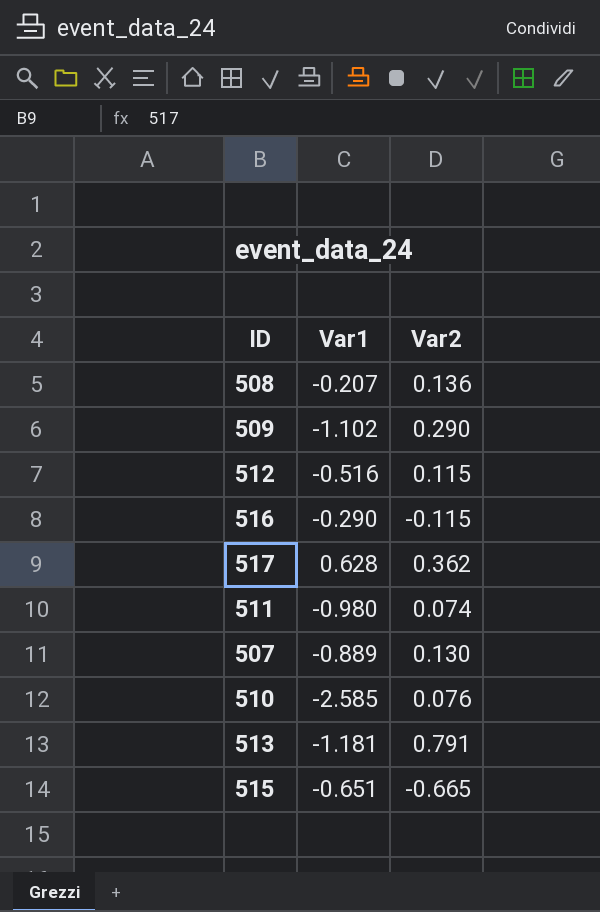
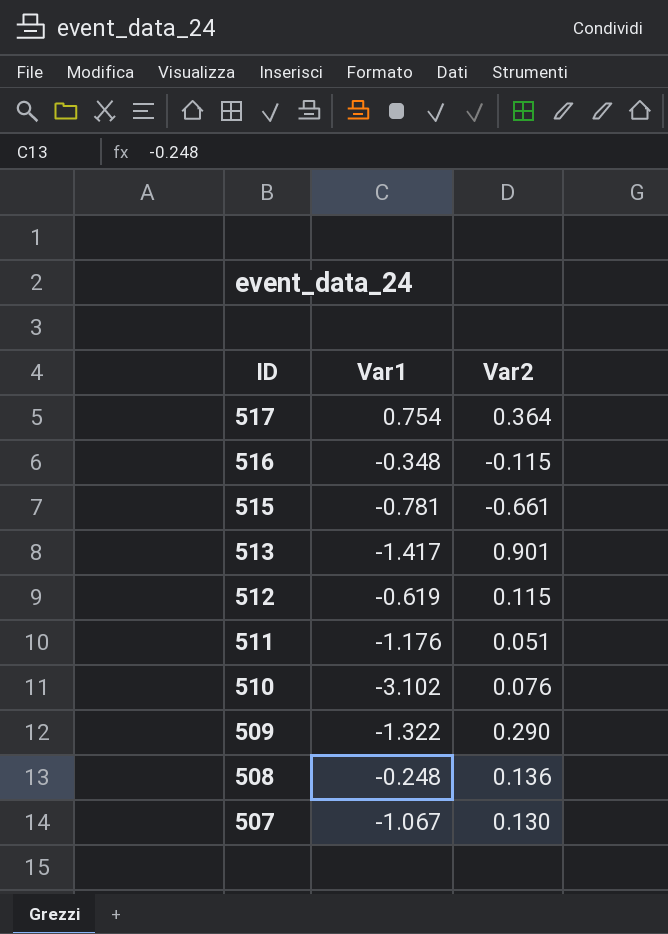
row order: none -> ID descending
517 | Var1: 0.628 -> 0.754
517 | Var2: 0.362 -> 0.364
516 | Var1: -0.290 -> -0.348
515 | Var1: -0.651 -> -0.781
515 | Var2: -0.665 -> -0.661
513 | Var1: -1.181 -> -1.417
513 | Var2: 0.791 -> 0.901
512 | Var1: -0.516 -> -0.619
511 | Var1: -0.980 -> -1.176
511 | Var2: 0.074 -> 0.051
510 | Var1: -2.585 -> -3.102
509 | Var1: -1.102 -> -1.322
508 | Var1: -0.207 -> -0.248
507 | Var1: -0.889 -> -1.067

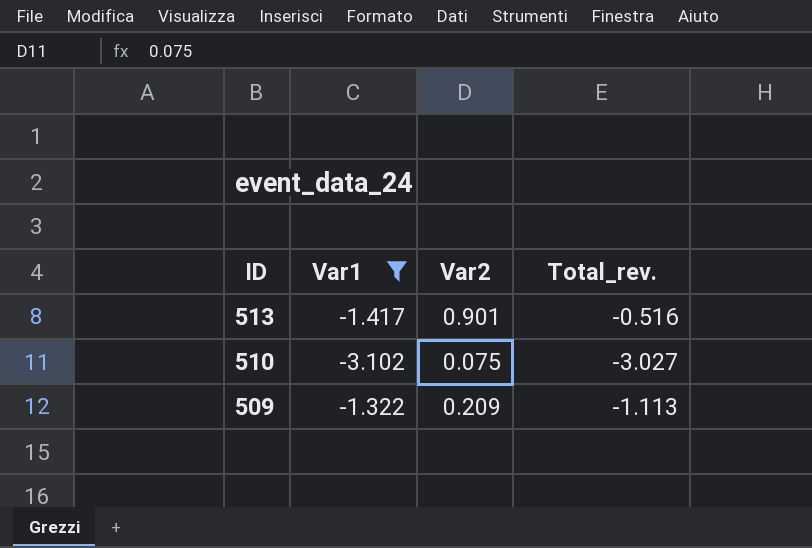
filter: none -> Var1 <= -1.322
column Total_rev. | formula: none -> [Var1] + [Var2]
510 | Var2: 0.076 -> 0.075
509 | Var2: 0.290 -> 0.209

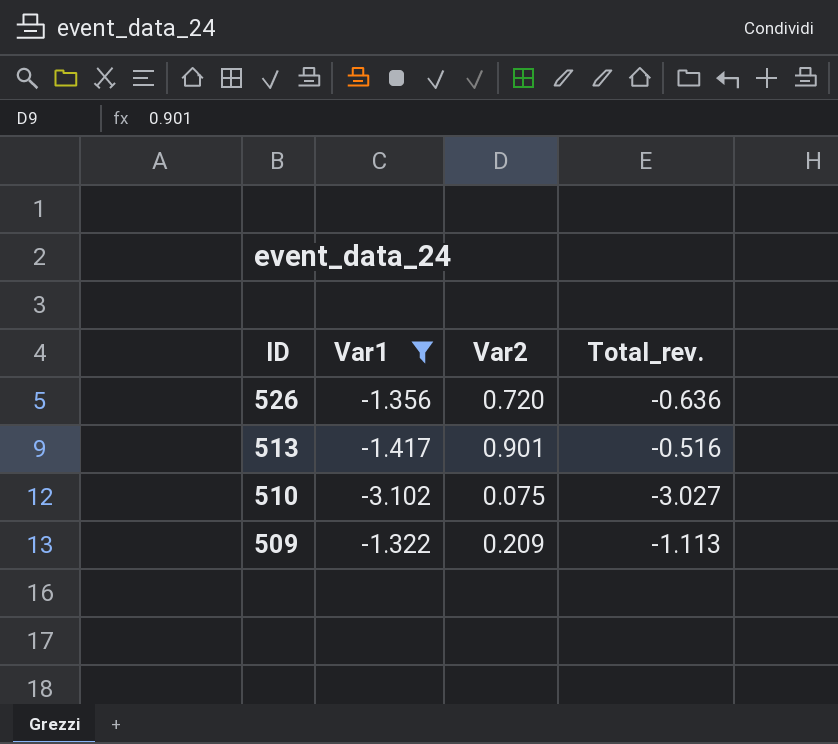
row 526: none -> -1.356 | 0.720 | -0.636

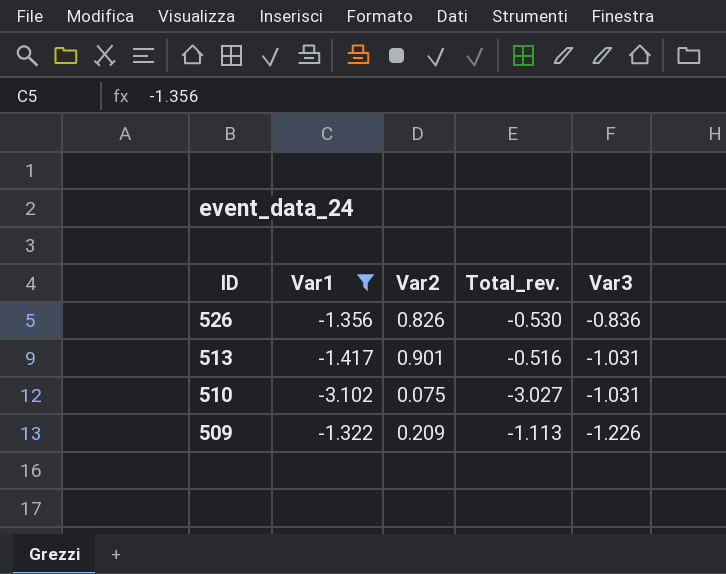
column Var3 | position: none -> 5
526 | Var2: 0.720 -> 0.826
526 | Total_rev.: -0.636 -> -0.530

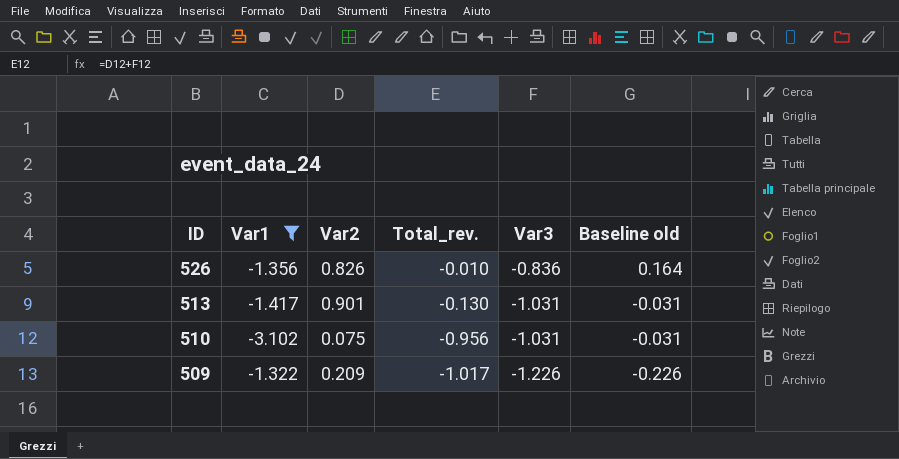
column Total_rev. | formula: [Var1] + [Var2] -> [Var2] + [Var3]
column Baseline old | formula: none -> [Var3] + 1

